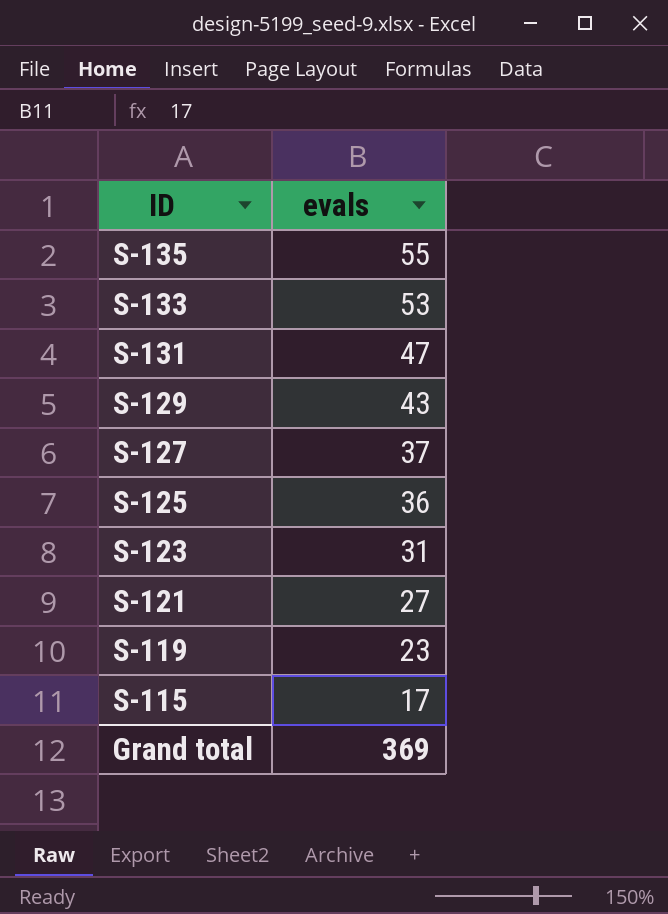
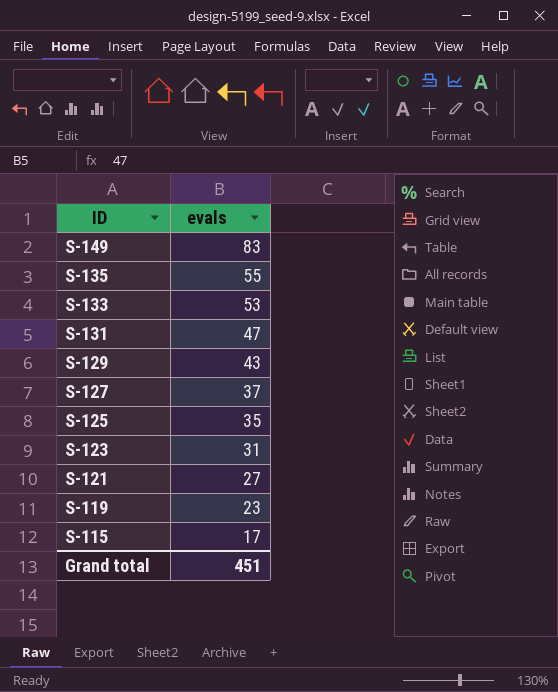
row S-149: none -> 83
S-125 | evals: 36 -> 35
Grand total | evals: 369 -> 451

